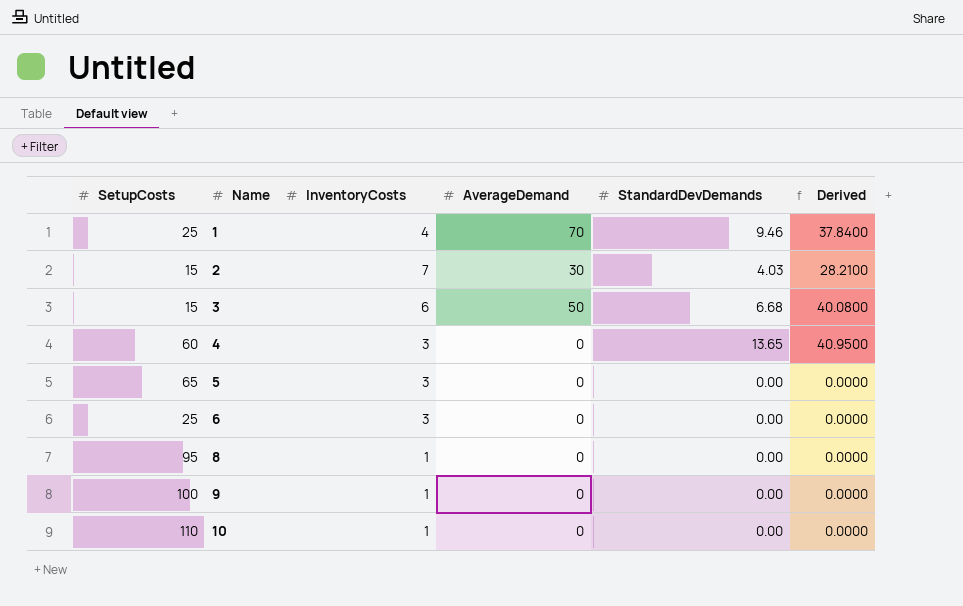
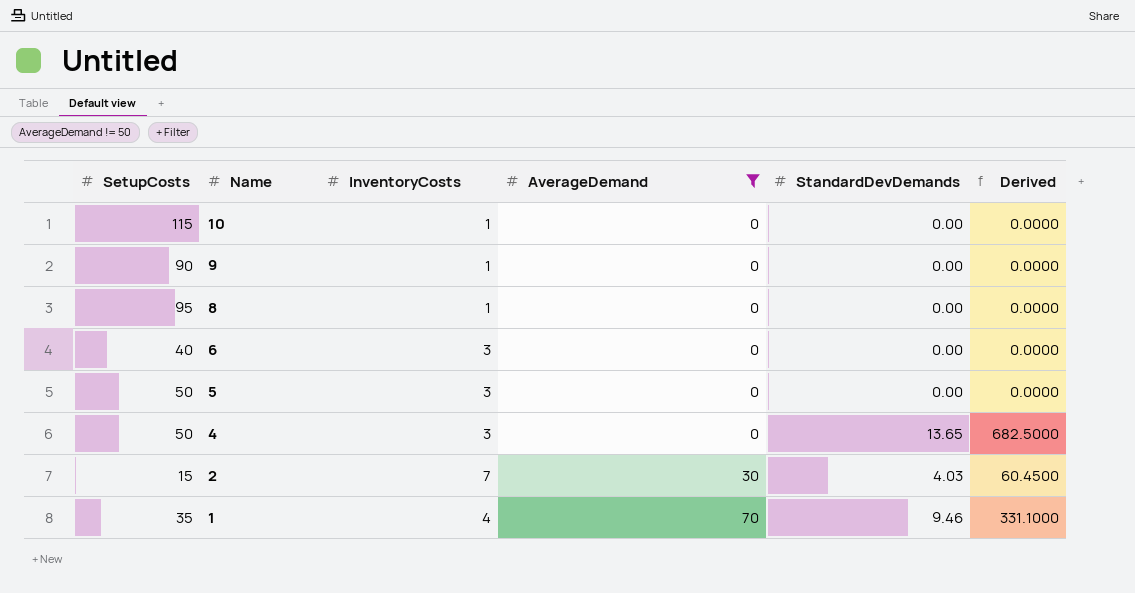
filter: none -> AverageDemand != 50
row order: Name ascending -> Name descending
column Derived | formula: [InventoryCosts] * [StandardDevDemands] -> [SetupCosts] * [StandardDevDemands]
10 | SetupCosts: 110 -> 115
9 | SetupCosts: 100 -> 90
6 | SetupCosts: 25 -> 40
5 | SetupCosts: 65 -> 50
4 | SetupCosts: 60 -> 50
1 | SetupCosts: 25 -> 35

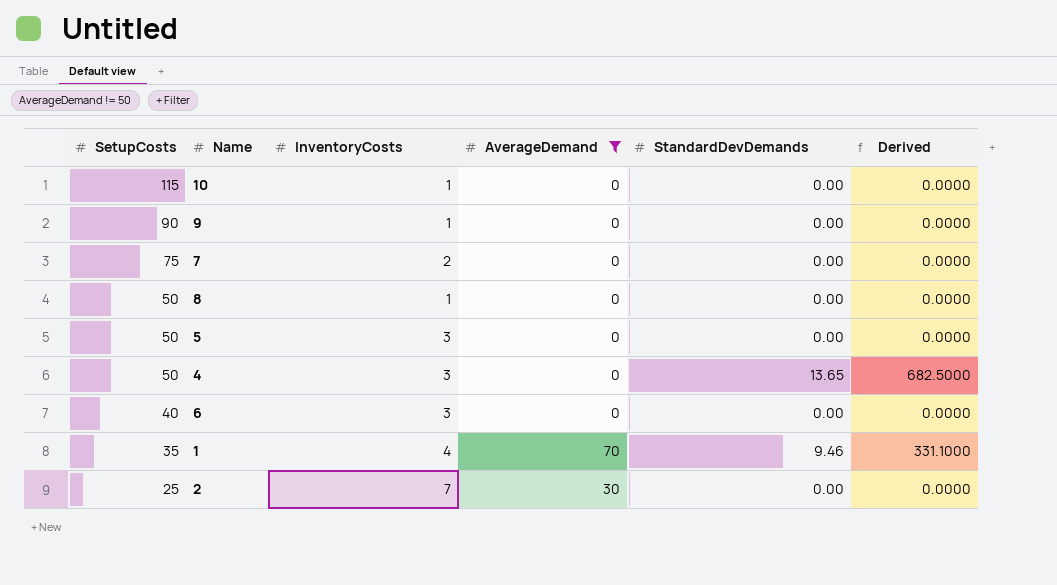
row order: Name descending -> SetupCosts descending
row 7: none -> 75 | 2 | 0 | 0.00 | 0.0000
8 | SetupCosts: 95 -> 50
2 | SetupCosts: 15 -> 25
2 | StandardDevDemands: 4.03 -> 0.00
2 | Derived: 60.4500 -> 0.0000

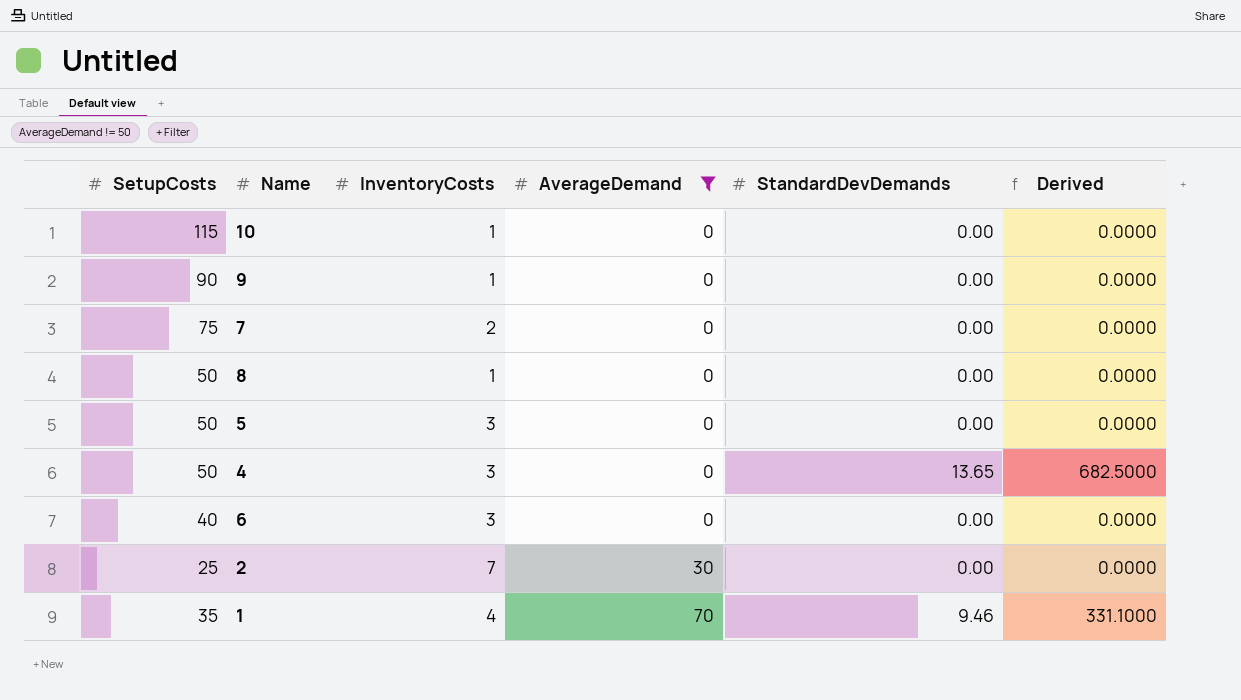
row order: SetupCosts descending -> AverageDemand ascending

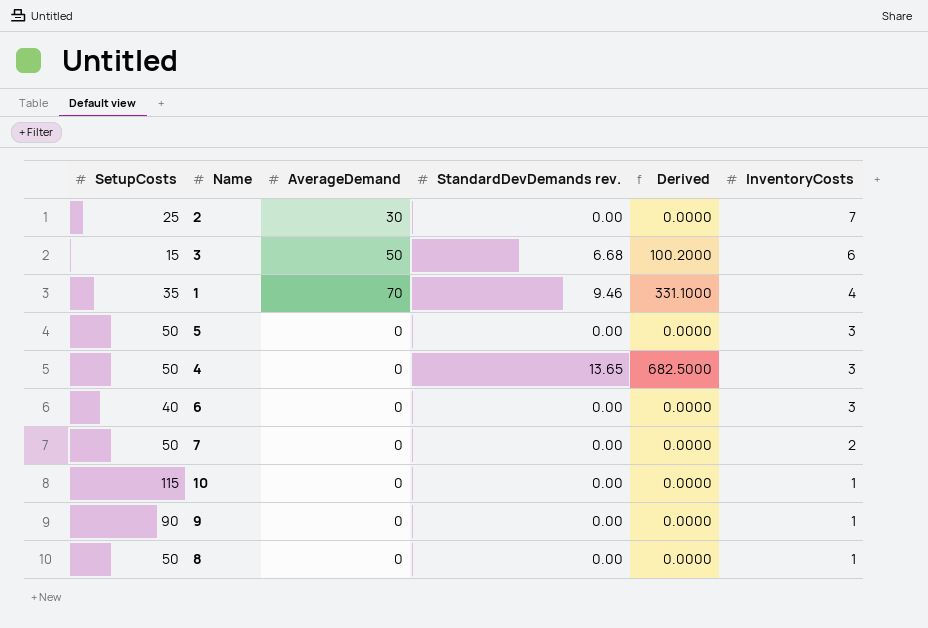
filter: AverageDemand != 50 -> none
row order: AverageDemand ascending -> InventoryCosts descending
column name: StandardDevDemands -> StandardDevDemands rev.
column InventoryCosts | position: 3 -> 6
7 | SetupCosts: 75 -> 50

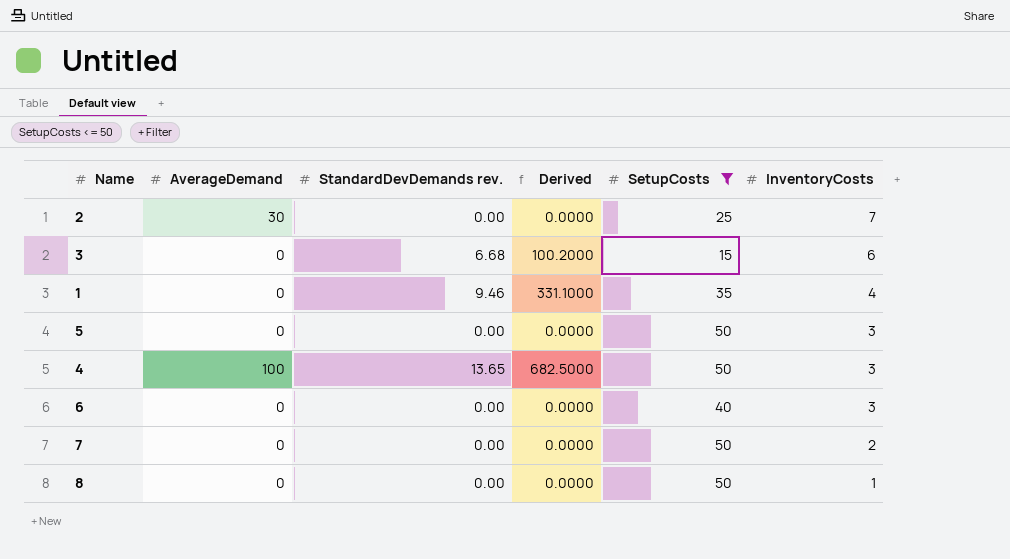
filter: none -> SetupCosts <= 50
column SetupCosts | position: 1 -> 5
3 | AverageDemand: 50 -> 0
1 | AverageDemand: 70 -> 0
4 | AverageDemand: 0 -> 100

